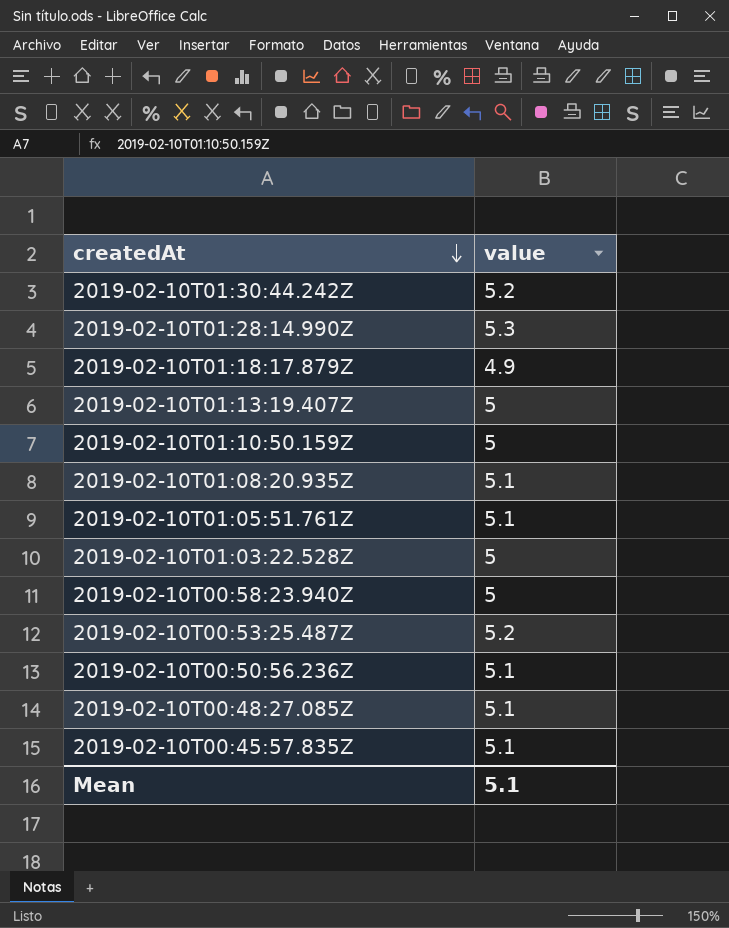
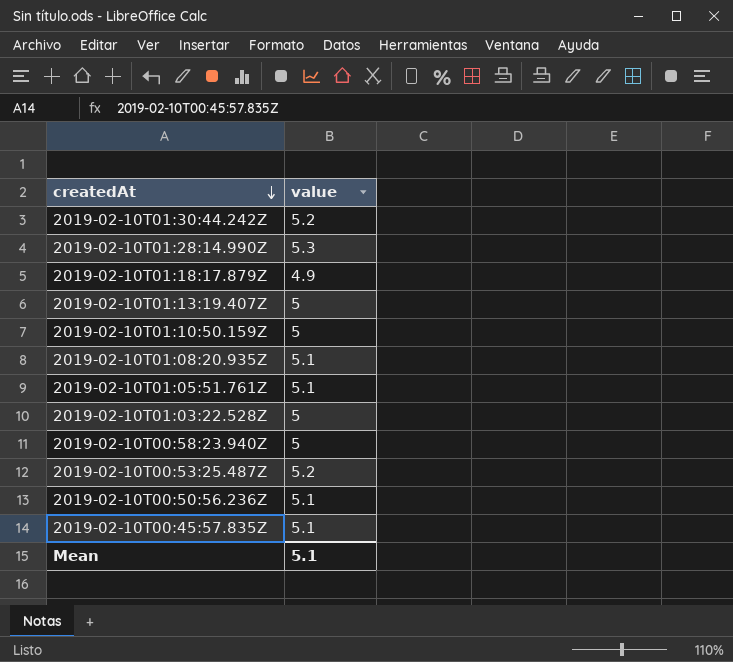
row 2019-02-10T00:48:27.085Z: 5.1 -> none

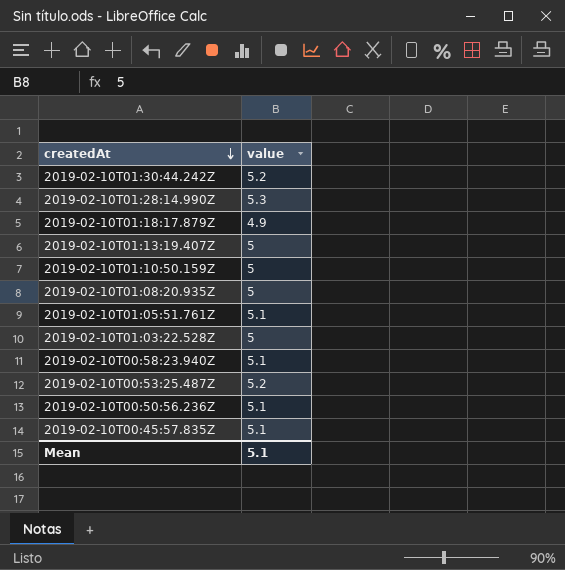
2019-02-10T01:08:20.935Z | value: 5.1 -> 5
2019-02-10T00:58:23.940Z | value: 5 -> 5.1

